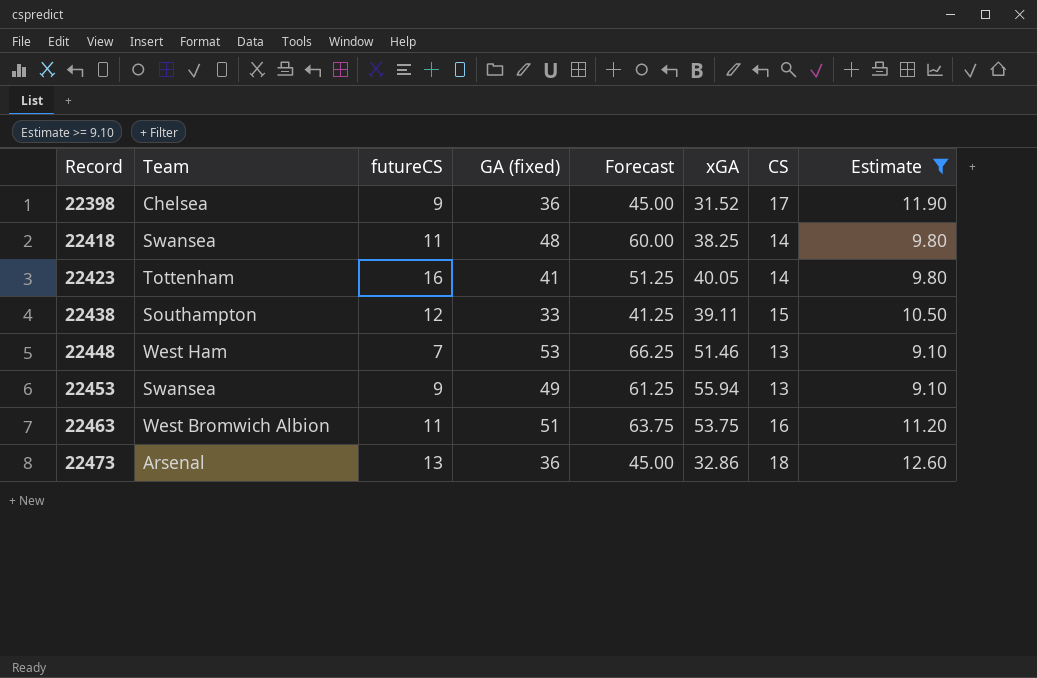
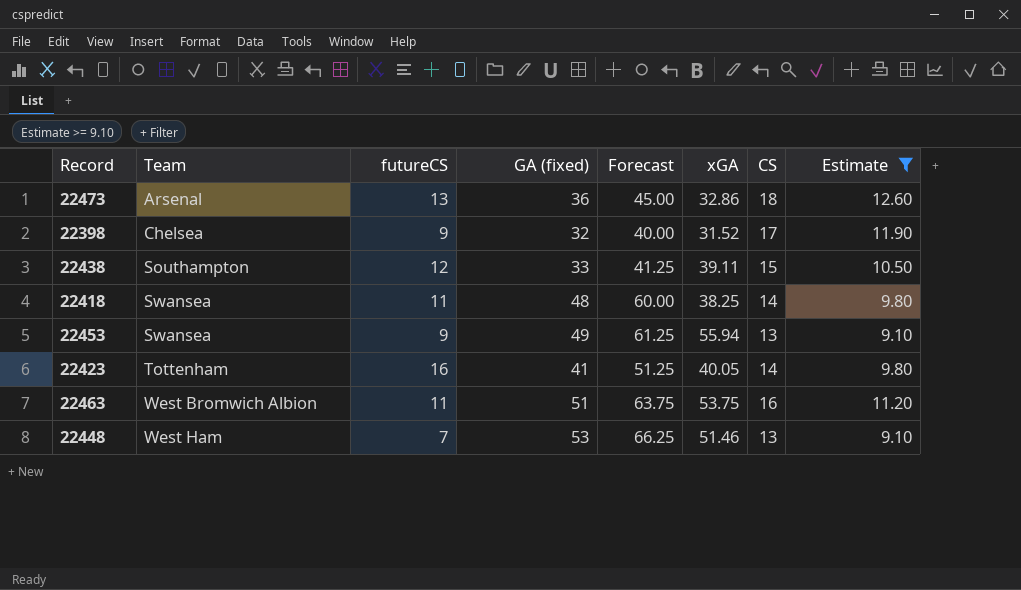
row order: Record ascending -> Team ascending
22398 | GA (fixed): 36 -> 32
22398 | Forecast: 45.00 -> 40.00

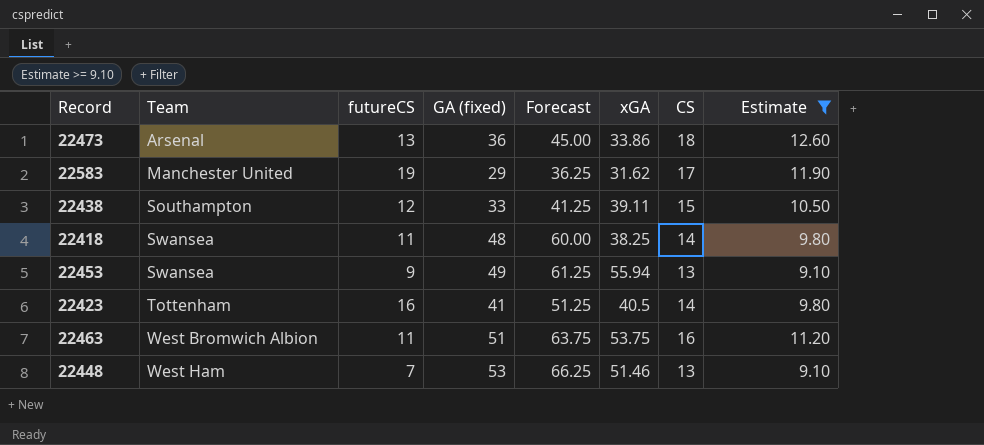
row 22398: Chelsea | 9 | 32 | 40.00 | 31.52 | 17 | 11.90 -> none
22473 | xGA: 32.86 -> 33.86
row 22583: none -> Manchester United | 19 | 29 | 36.25 | 31.62 | 17 | 11.90
22423 | xGA: 40.05 -> 40.5

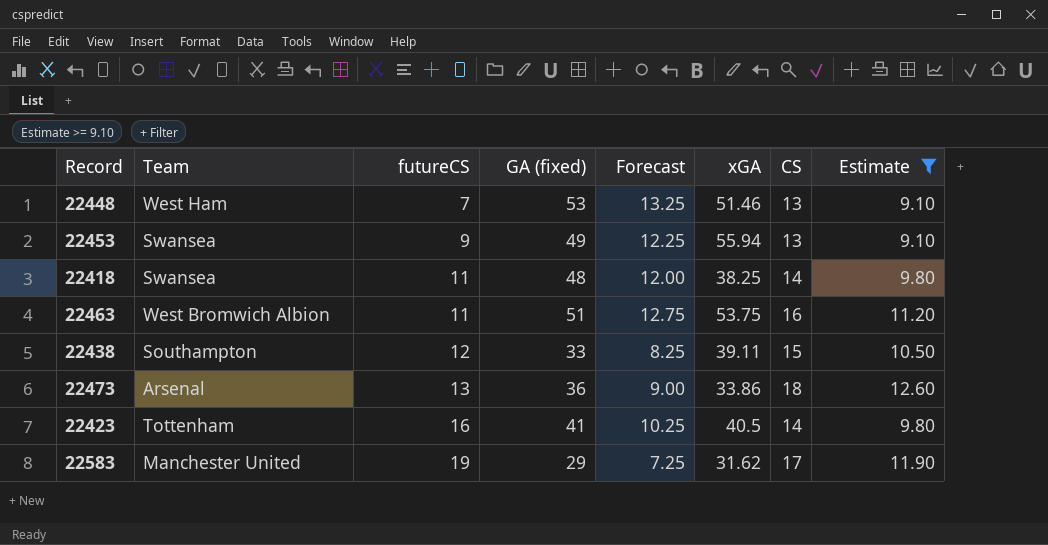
row order: Team ascending -> futureCS ascending
column Forecast | formula: [GA (fixed)] * 1.25 -> [GA (fixed)] * 0.25

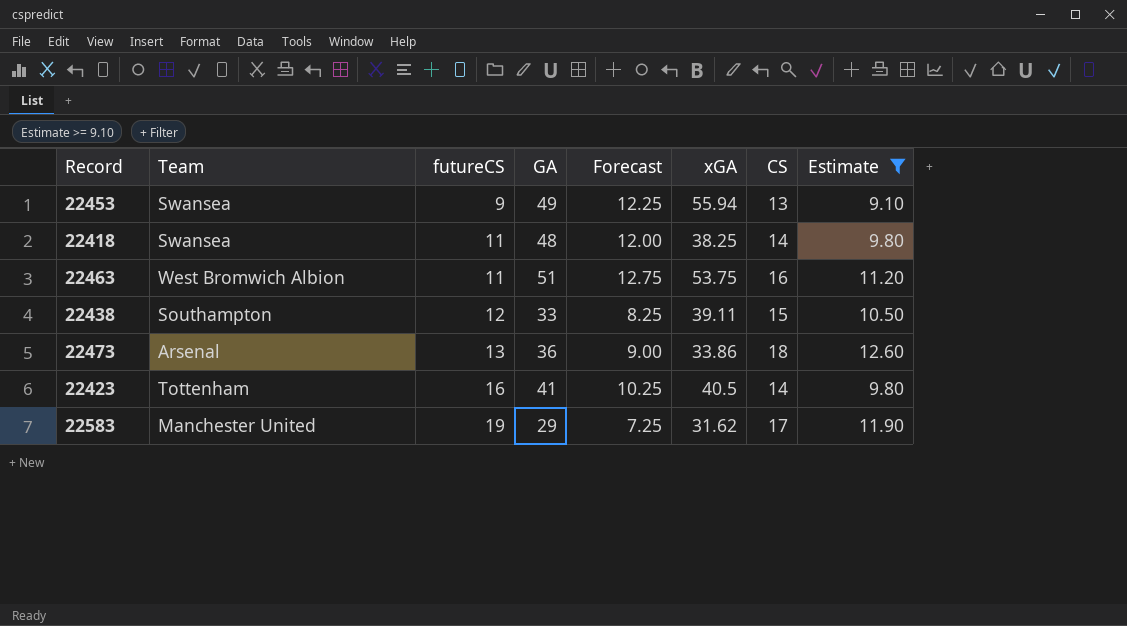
column name: GA (fixed) -> GA
row 22448: West Ham | 7 | 53 | 13.25 | 51.46 | 13 | 9.10 -> none

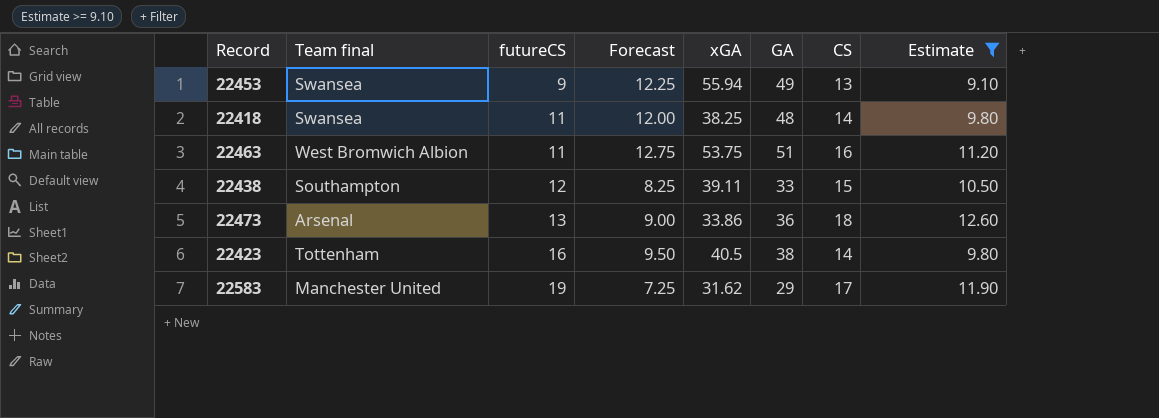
column name: Team -> Team final
column GA | position: 4 -> 6
22423 | Forecast: 10.25 -> 9.50
22423 | GA: 41 -> 38

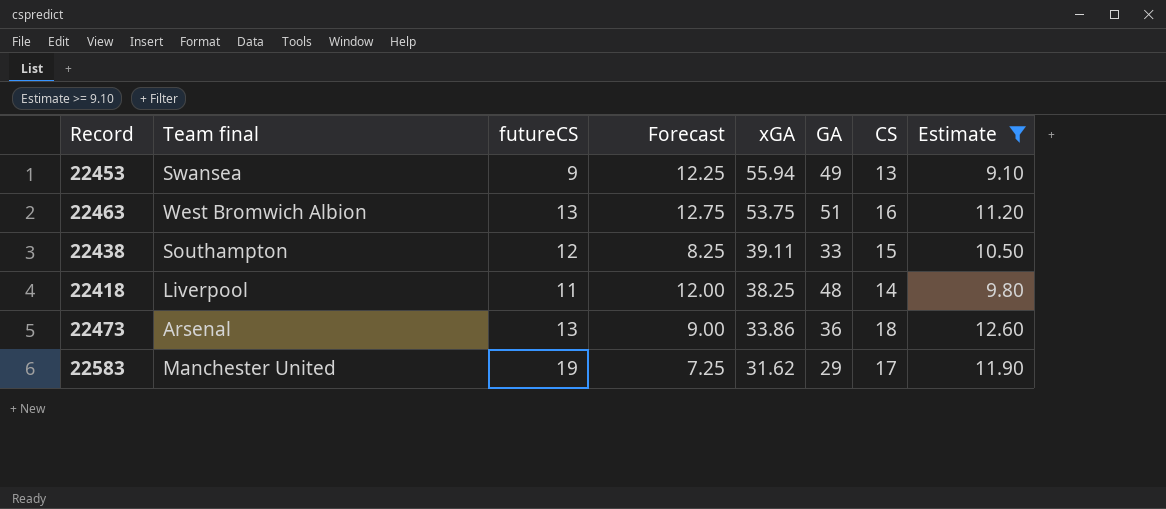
row order: futureCS ascending -> xGA descending
row 22423: Tottenham | 16 | 9.50 | 40.5 | 38 | 14 | 9.80 -> none
22463 | futureCS: 11 -> 13
22418 | Team final: Swansea -> Liverpool

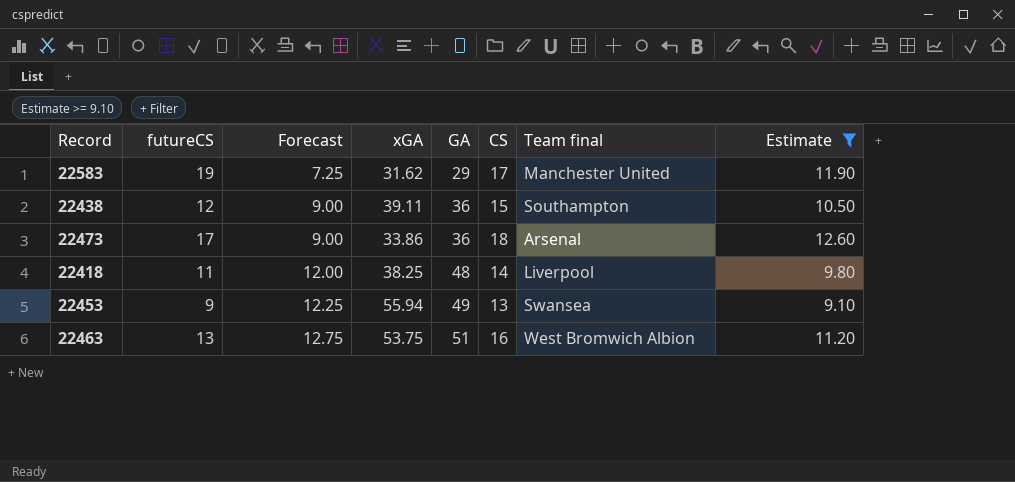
row order: xGA descending -> Forecast ascending
column Team final | position: 2 -> 7
22438 | Forecast: 8.25 -> 9.00
22438 | GA: 33 -> 36
22473 | futureCS: 13 -> 17

